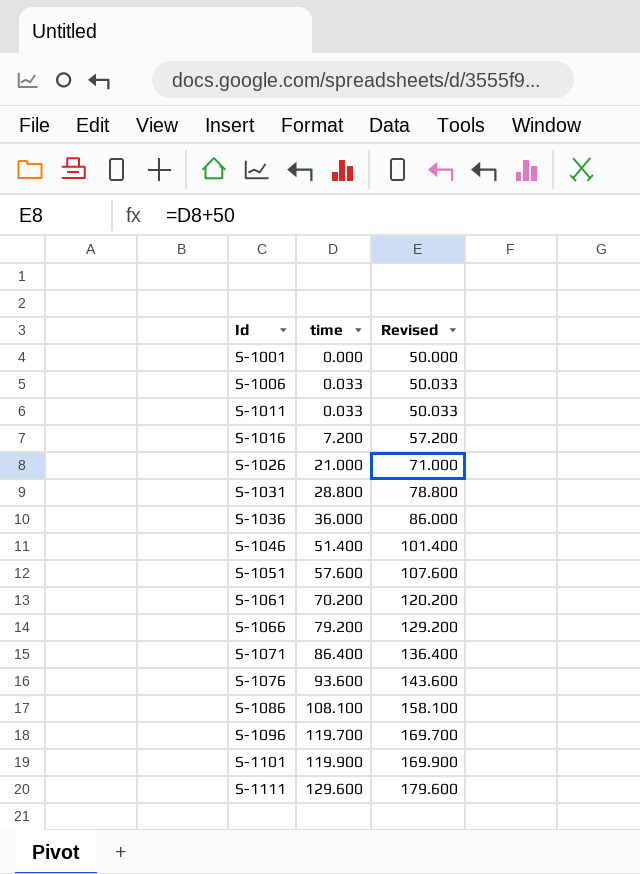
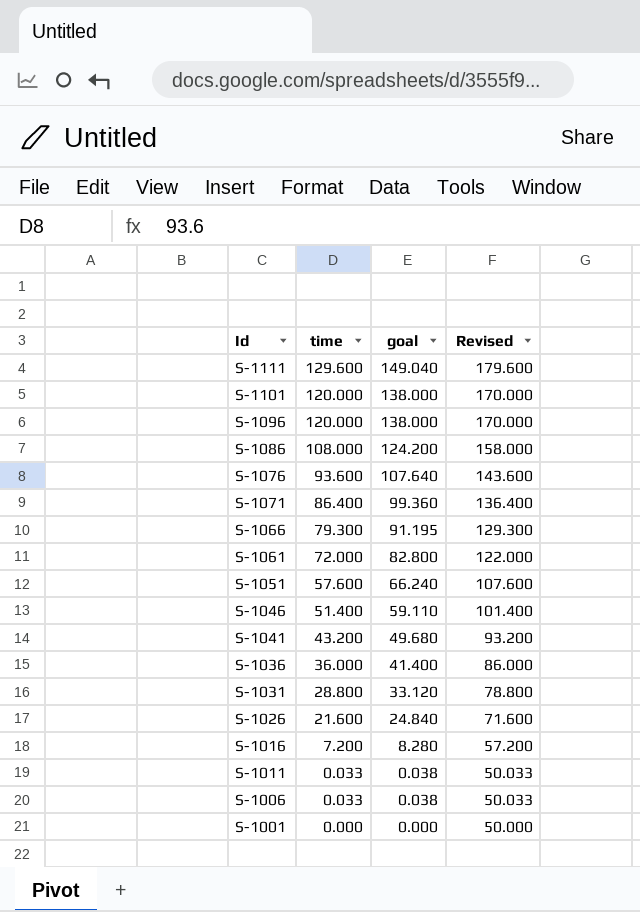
row order: Id ascending -> Id descending
column goal | formula: none -> [time] * 1.15
S-1101 | time: 119.900 -> 120.000
S-1101 | Revised: 169.900 -> 170.000
S-1096 | time: 119.700 -> 120.000
S-1096 | Revised: 169.700 -> 170.000
S-1086 | time: 108.100 -> 108.000
S-1086 | Revised: 158.100 -> 158.000
S-1066 | time: 79.200 -> 79.300
S-1066 | Revised: 129.200 -> 129.300
S-1061 | time: 70.200 -> 72.000
S-1061 | Revised: 120.200 -> 122.000
row S-1041: none -> 43.200 | 49.680 | 93.200
S-1026 | time: 21.000 -> 21.600
S-1026 | Revised: 71.000 -> 71.600

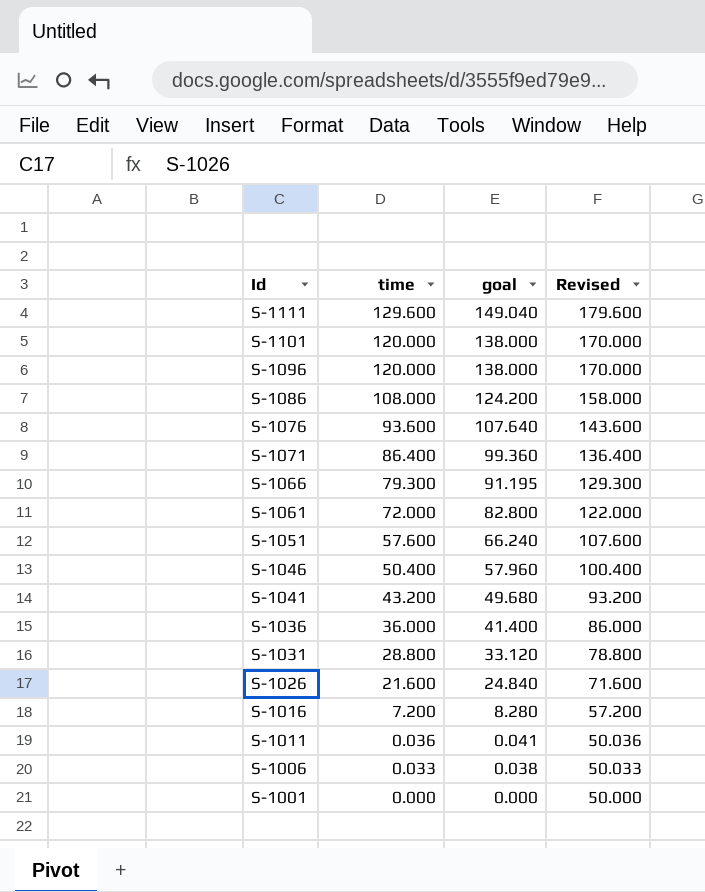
S-1046 | time: 51.400 -> 50.400
S-1046 | goal: 59.110 -> 57.960
S-1046 | Revised: 101.400 -> 100.400
S-1011 | time: 0.033 -> 0.036
S-1011 | goal: 0.038 -> 0.041
S-1011 | Revised: 50.033 -> 50.036

